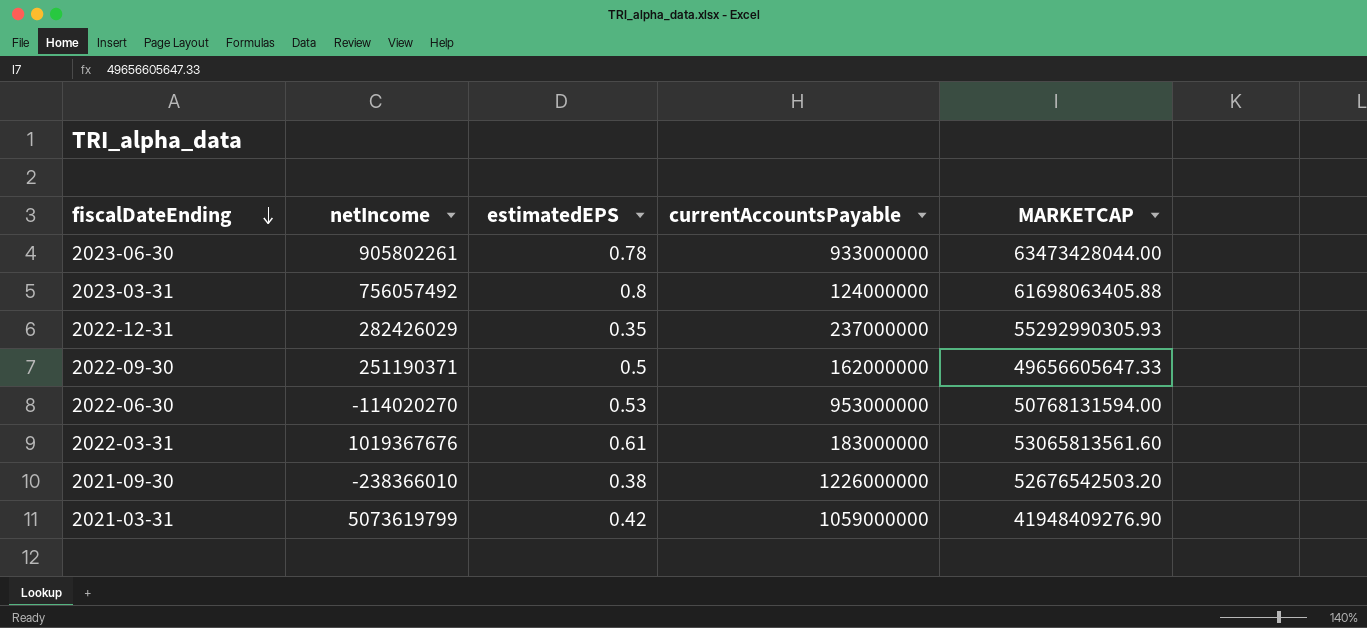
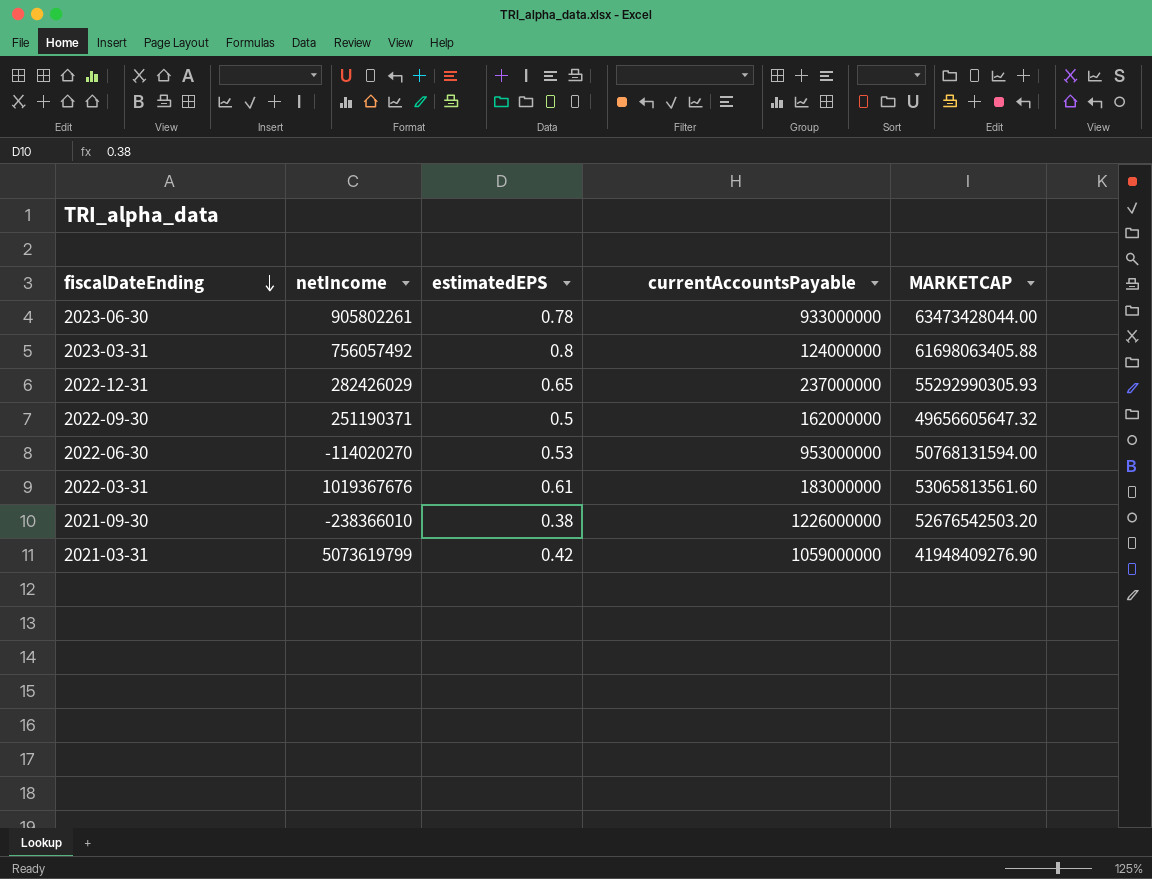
2022-12-31 | estimatedEPS: 0.35 -> 0.65
2022-09-30 | MARKETCAP: 49656605647.33 -> 49656605647.32

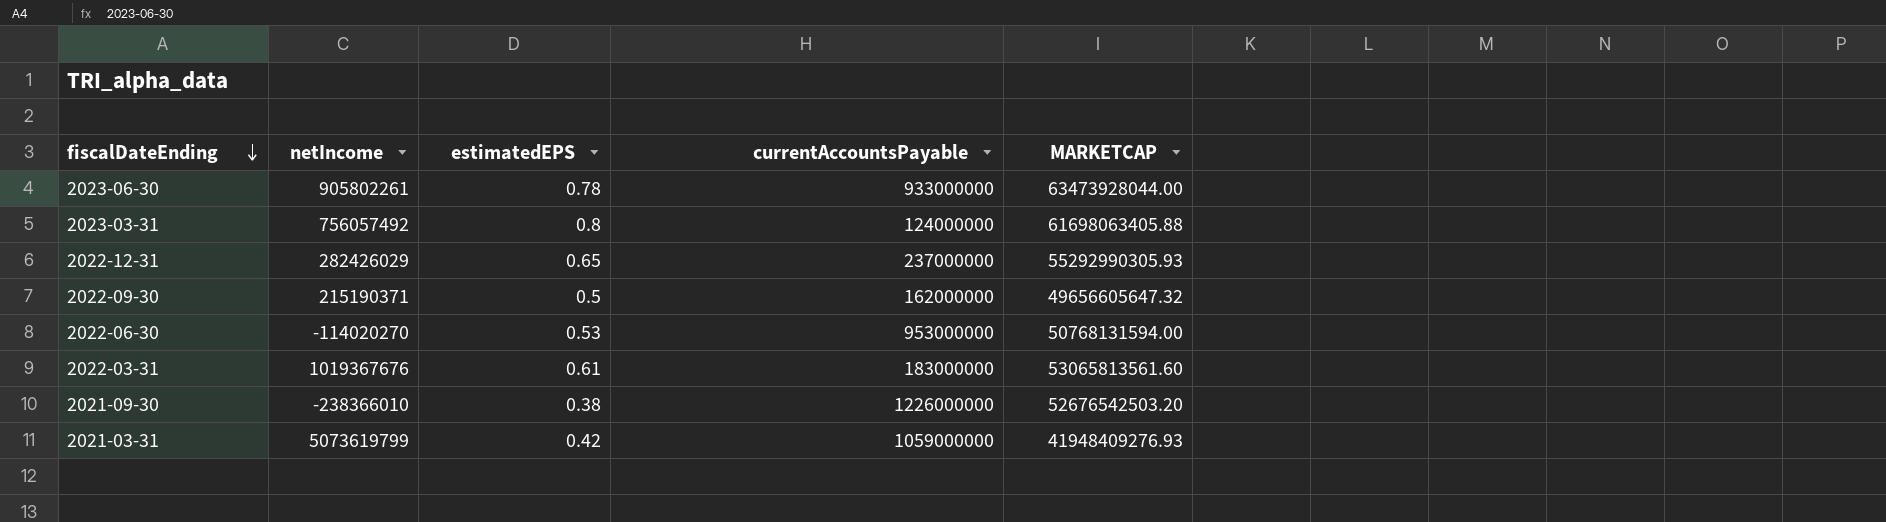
2023-06-30 | MARKETCAP: 63473428044.00 -> 63473928044.00
2022-09-30 | netIncome: 251190371 -> 215190371
2021-03-31 | MARKETCAP: 41948409276.90 -> 41948409276.93

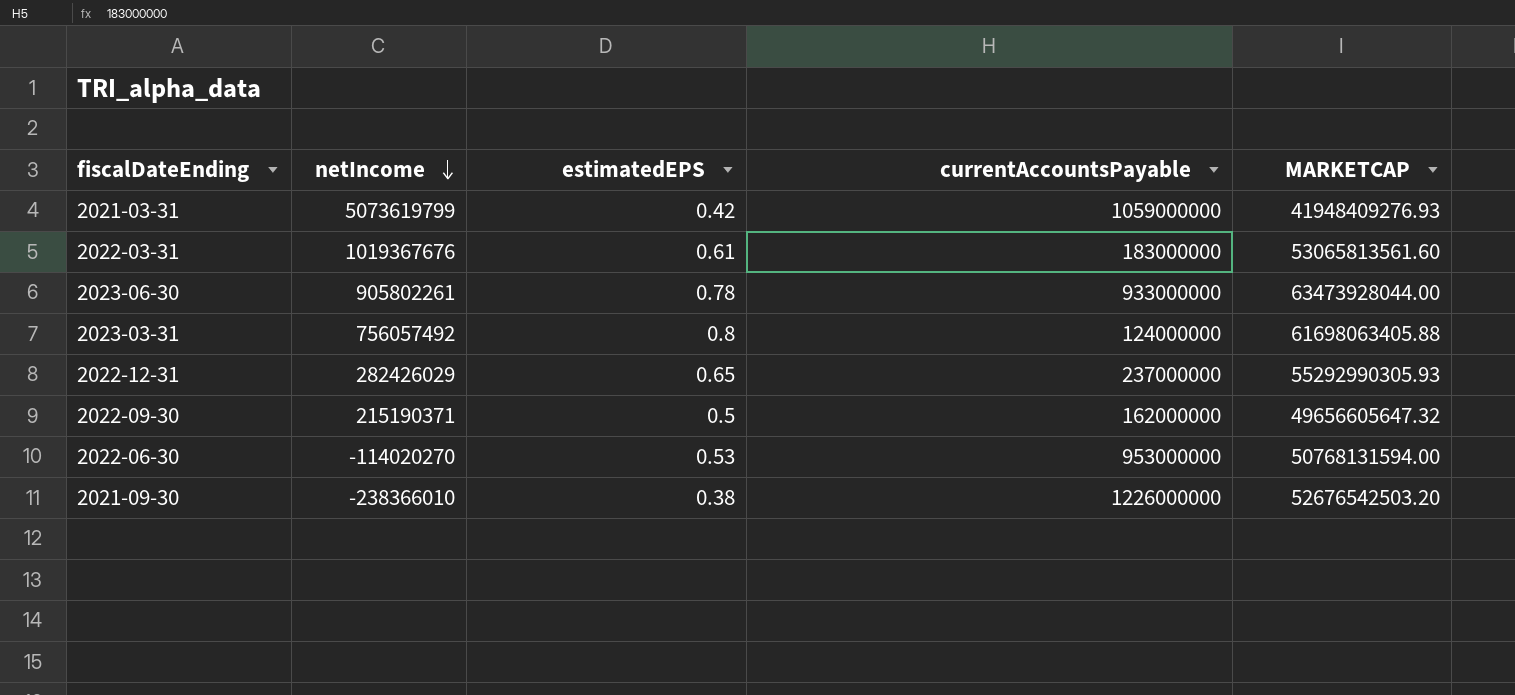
row order: fiscalDateEnding descending -> netIncome descending

